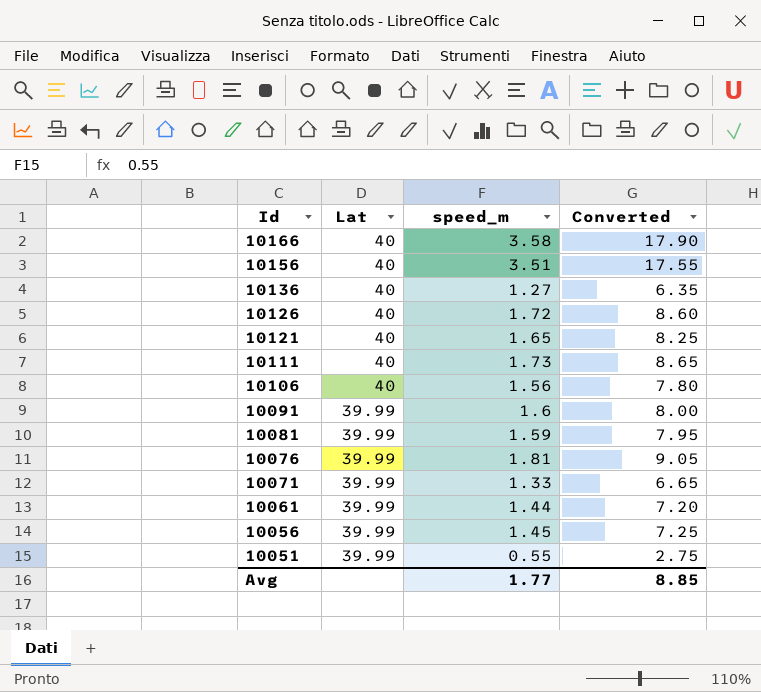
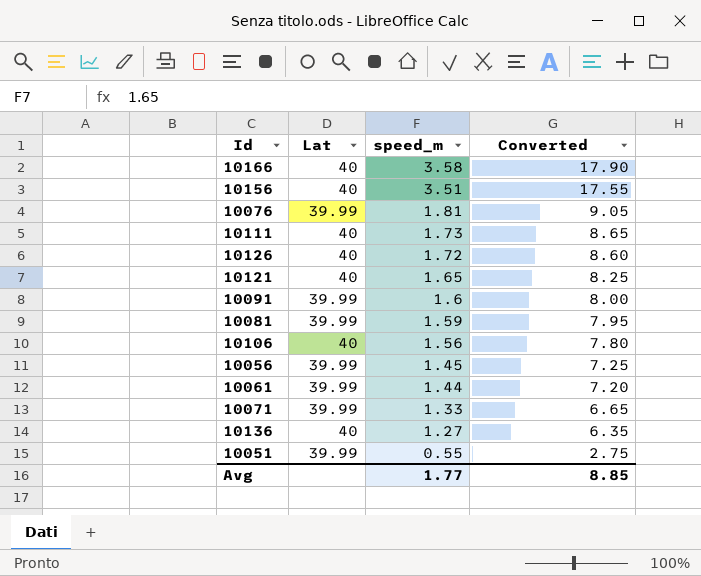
row order: Id descending -> speed_m descending

